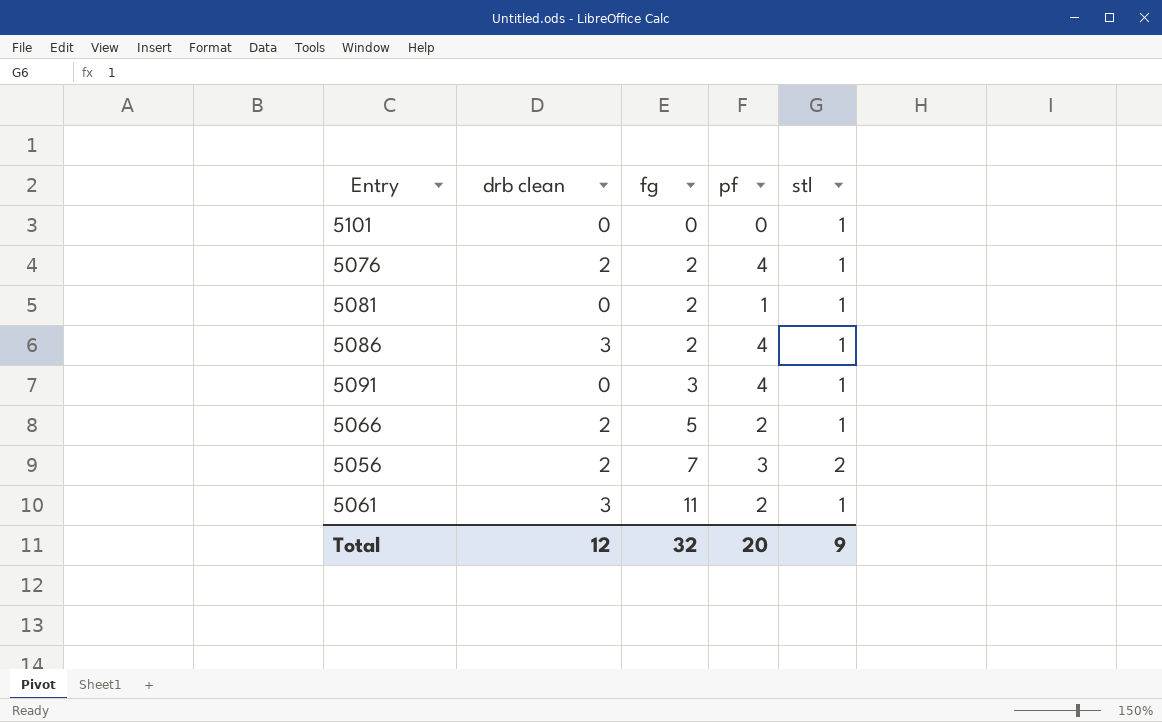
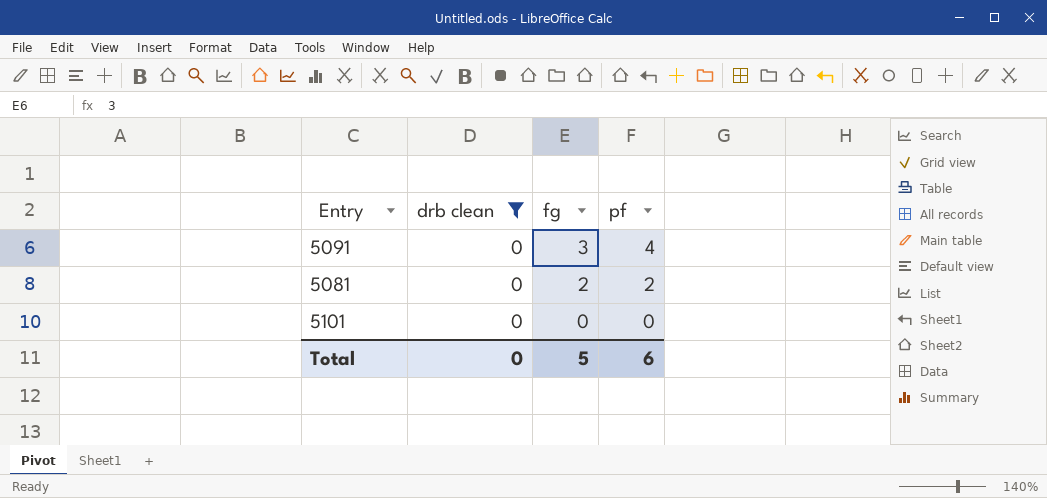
filter: none -> drb clean = 0
row order: fg ascending -> fg descending
column stl | position: 5 -> none
5081 | pf: 1 -> 2
Total | drb clean: 12 -> 0
Total | fg: 32 -> 5
Total | pf: 20 -> 6

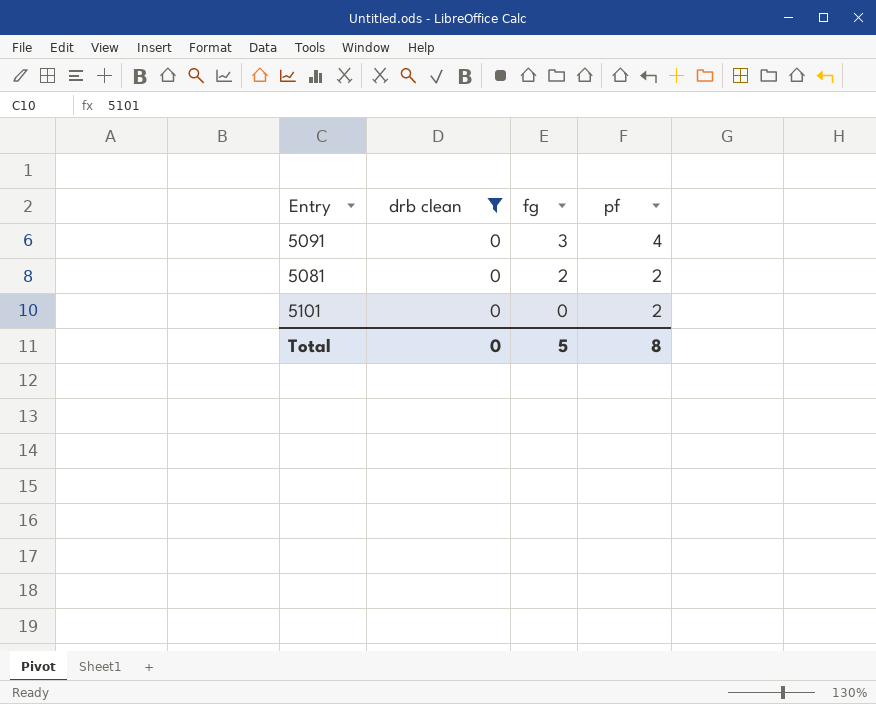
5101 | pf: 0 -> 2
Total | pf: 6 -> 8

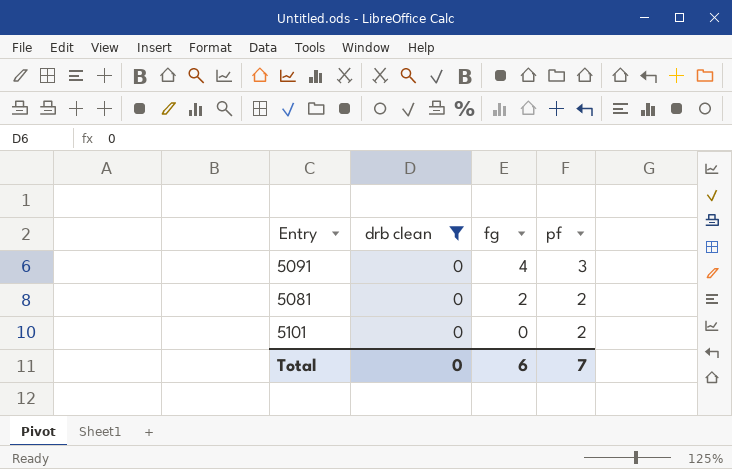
5091 | fg: 3 -> 4
5091 | pf: 4 -> 3
Total | fg: 5 -> 6
Total | pf: 8 -> 7

